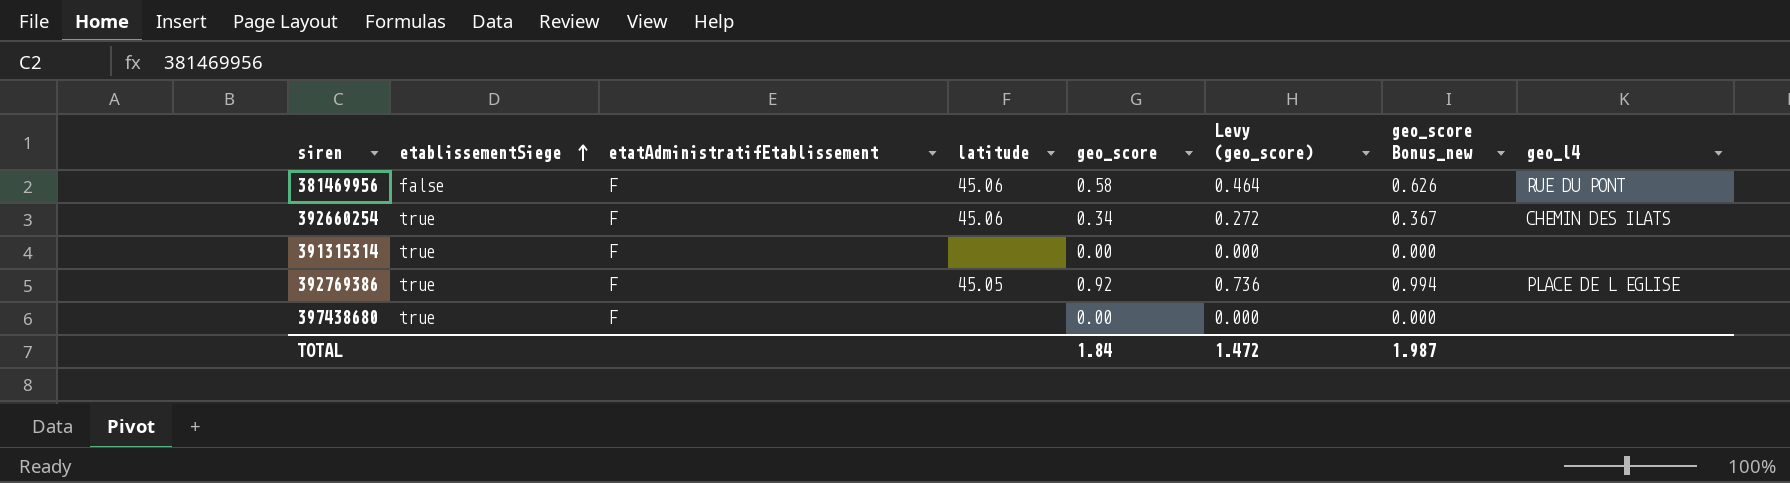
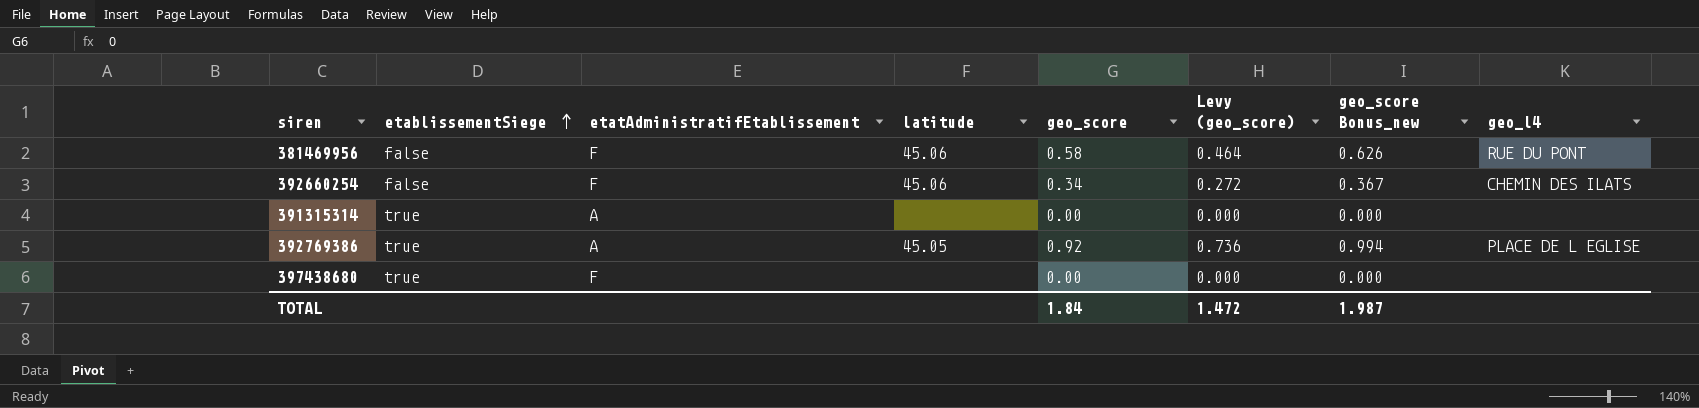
392660254 | etablissementSiege: true -> false
391315314 | etatAdministratifEtablissement: F -> A
392769386 | etatAdministratifEtablissement: F -> A

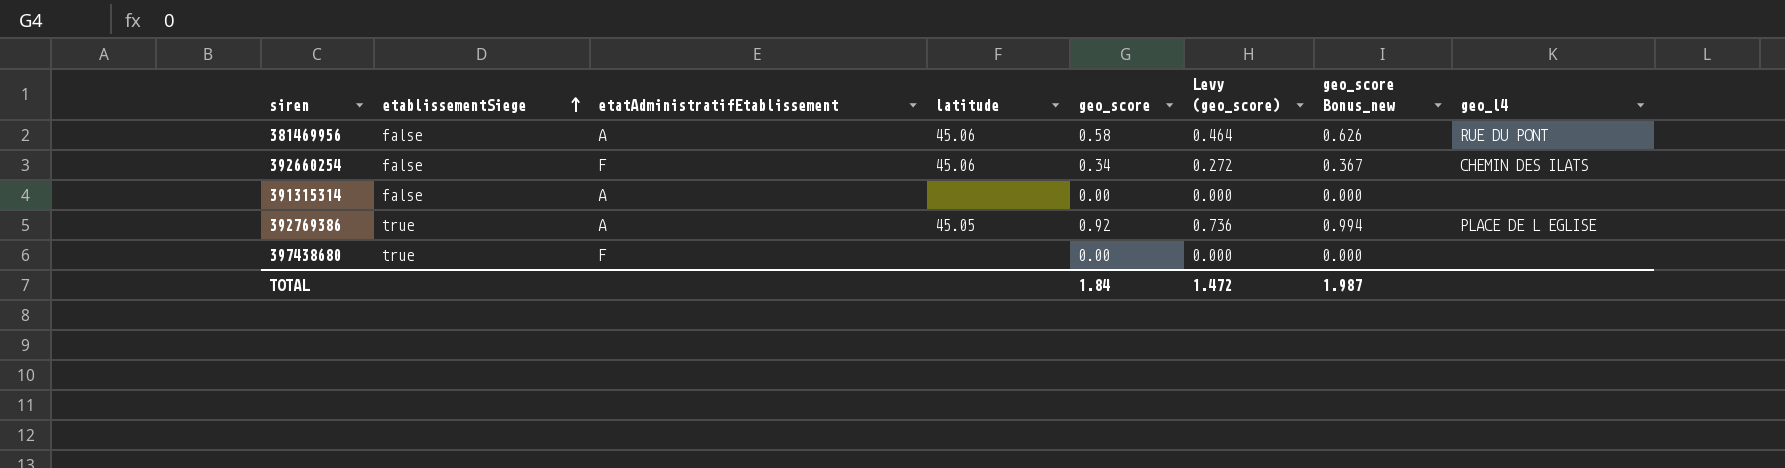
381469956 | etatAdministratifEtablissement: F -> A
391315314 | etablissementSiege: true -> false

